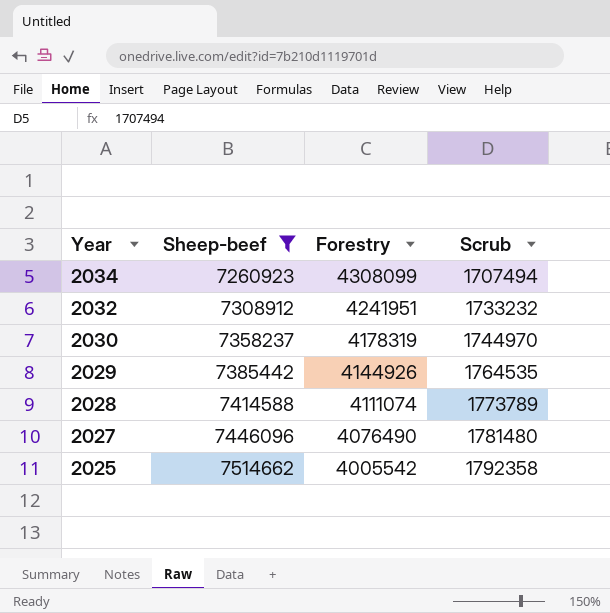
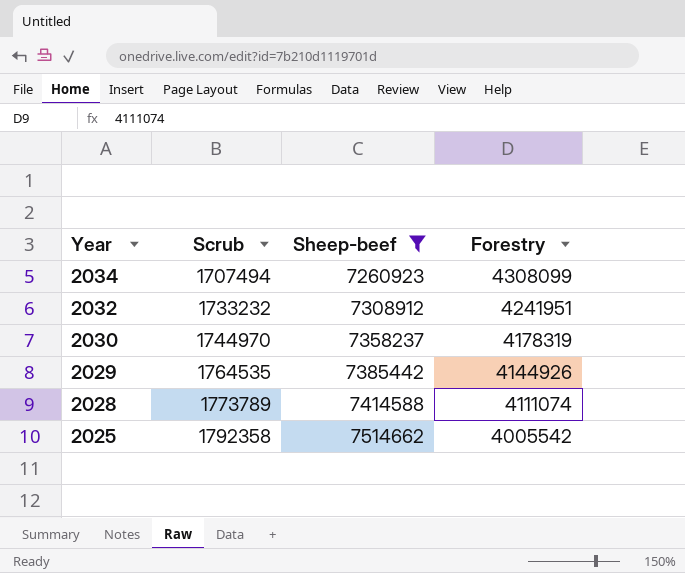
column Scrub | position: 4 -> 2
row 2027: 7446096 | 4076490 | 1781480 -> none

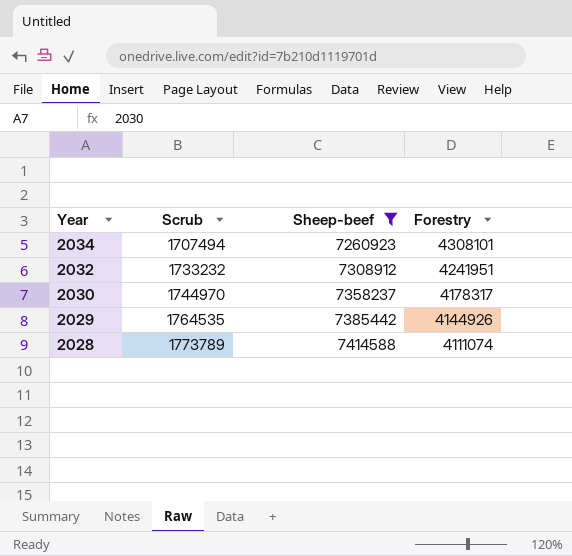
row 2025: 1792358 | 7514662 | 4005542 -> none
2034 | Forestry: 4308099 -> 4308101
2030 | Forestry: 4178319 -> 4178317

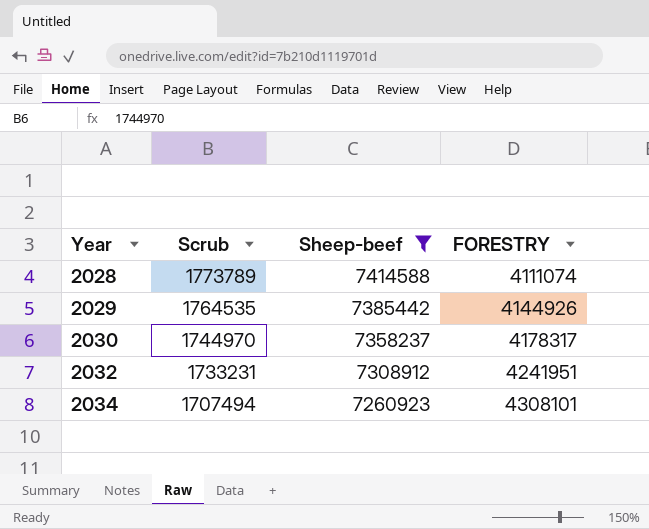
row order: Year descending -> Year ascending
column name: Forestry -> FORESTRY
2032 | Scrub: 1733232 -> 1733231

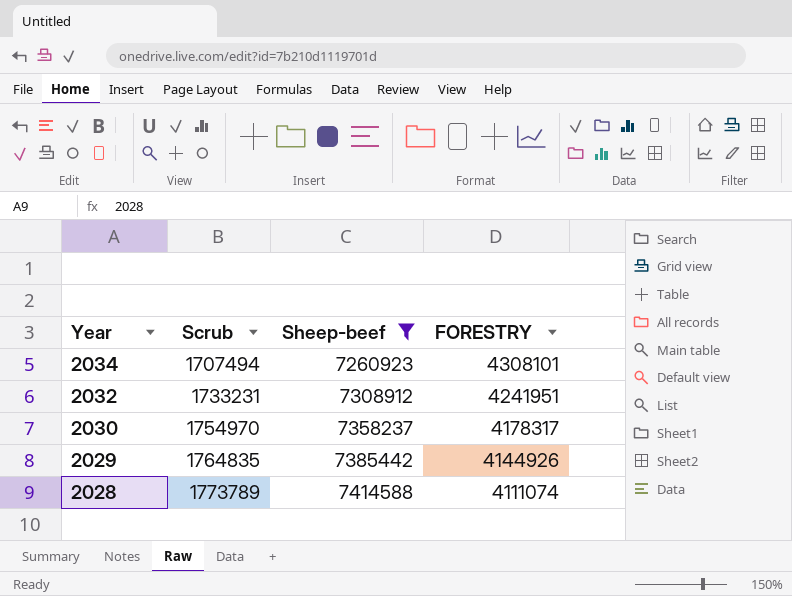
row order: Year ascending -> Year descending
2030 | Scrub: 1744970 -> 1754970
2029 | Scrub: 1764535 -> 1764835

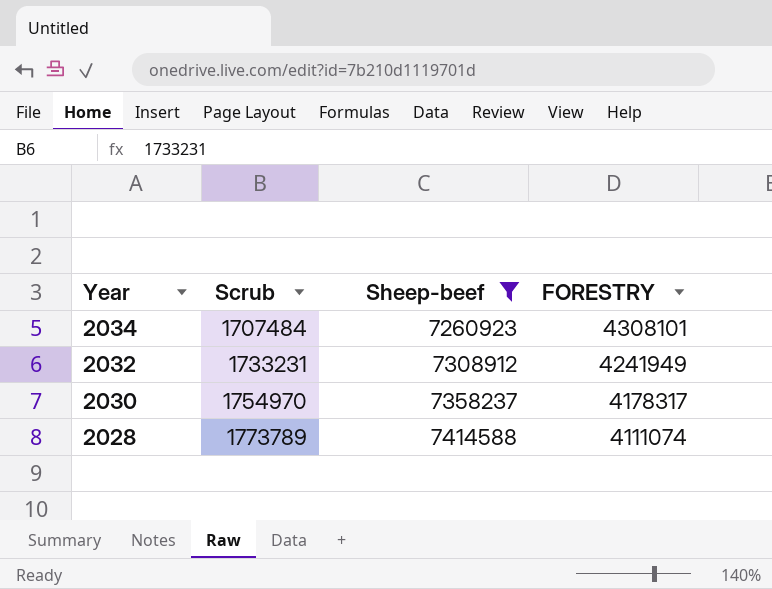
row 2029: 1764835 | 7385442 | 4144926 -> none
2034 | Scrub: 1707494 -> 1707484
2032 | FORESTRY: 4241951 -> 4241949

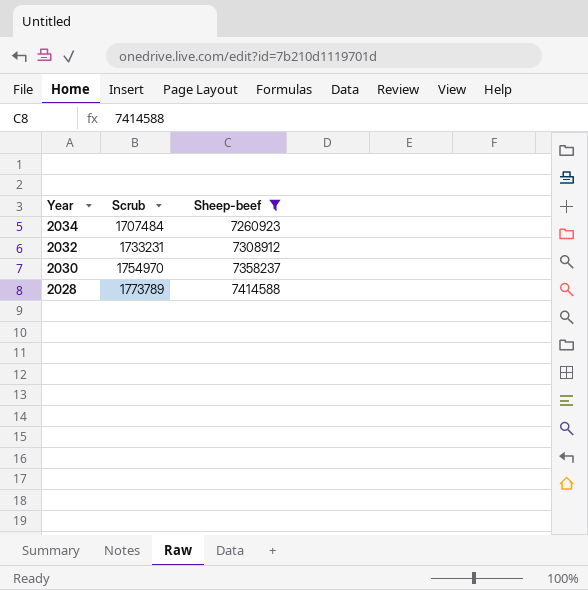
column FORESTRY | position: 4 -> none

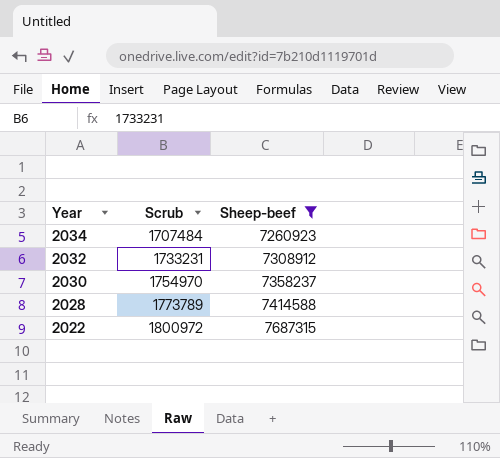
row 2022: none -> 1800972 | 7687315

